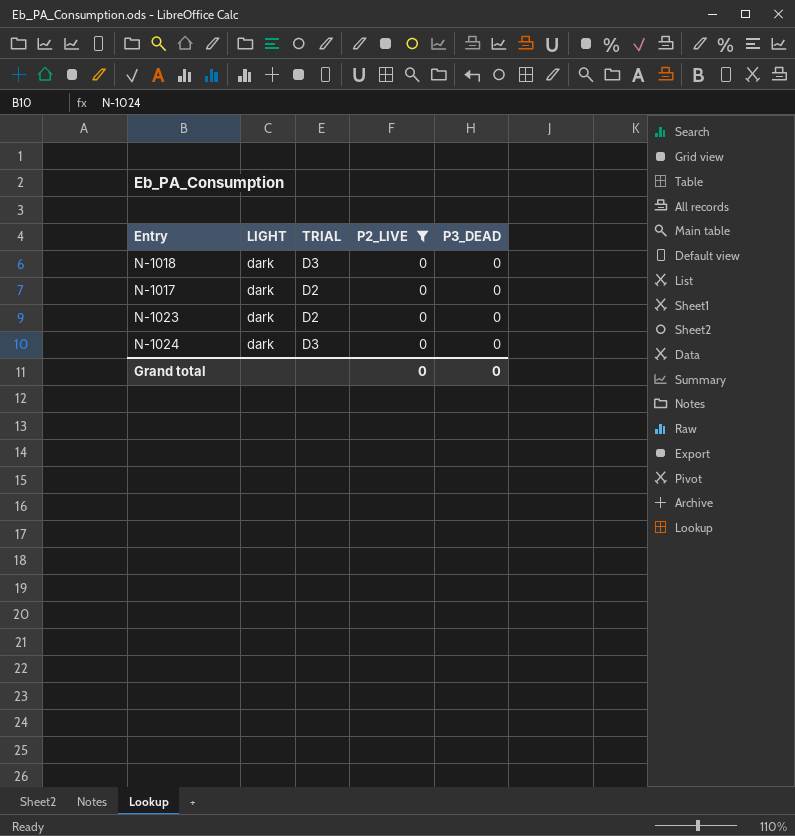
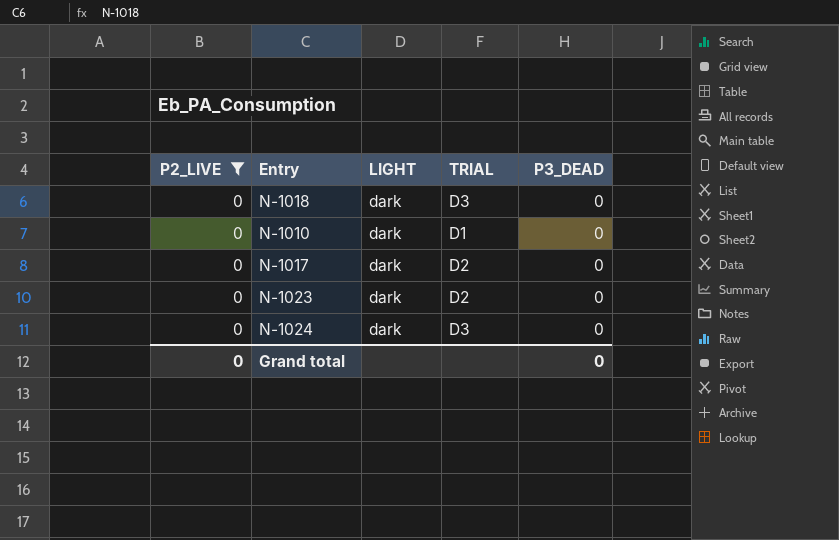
column P2_LIVE | position: 4 -> 1
row N-1010: none -> 0 | dark | D1 | 0

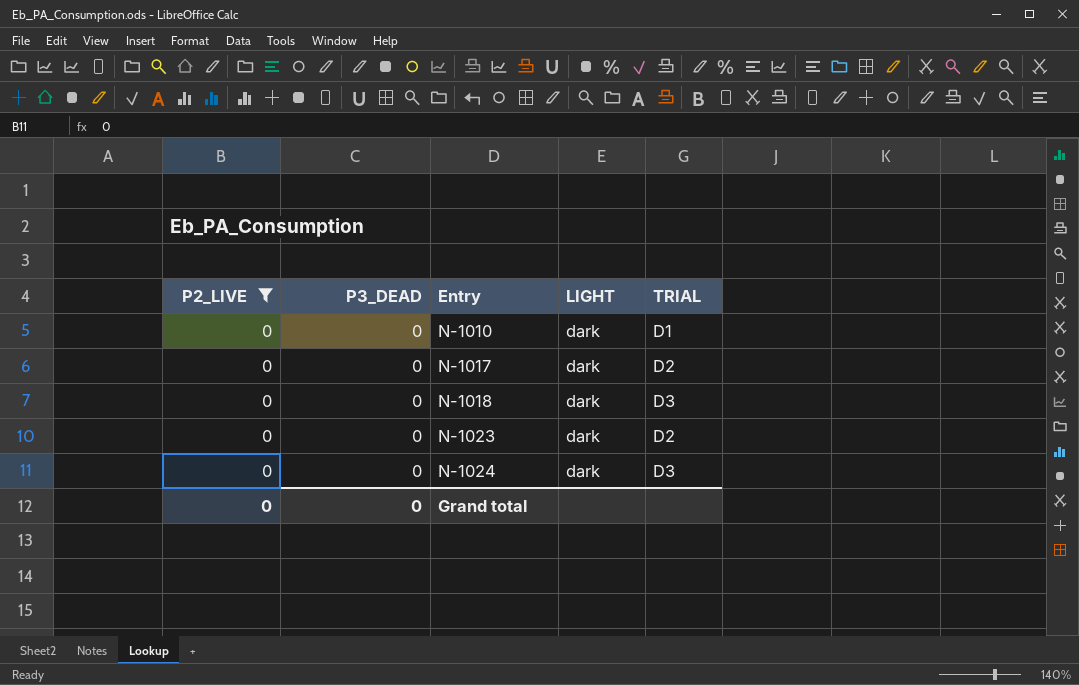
row order: none -> Entry ascending
column P3_DEAD | position: 5 -> 2

